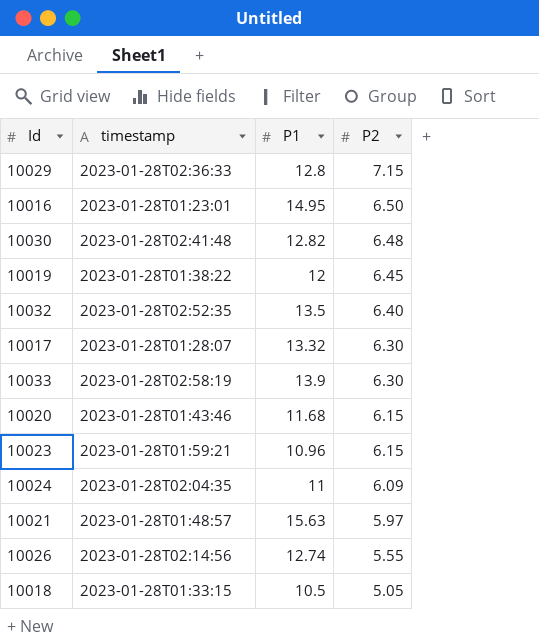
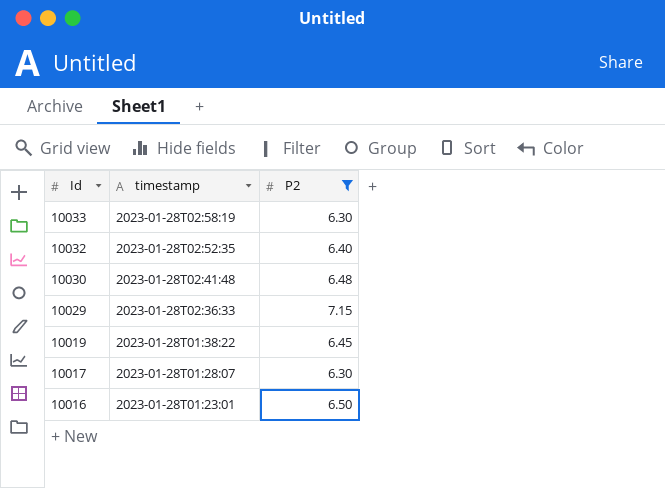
filter: none -> P2 >= 6.30
row order: P2 descending -> Id descending
column P1 | position: 3 -> none

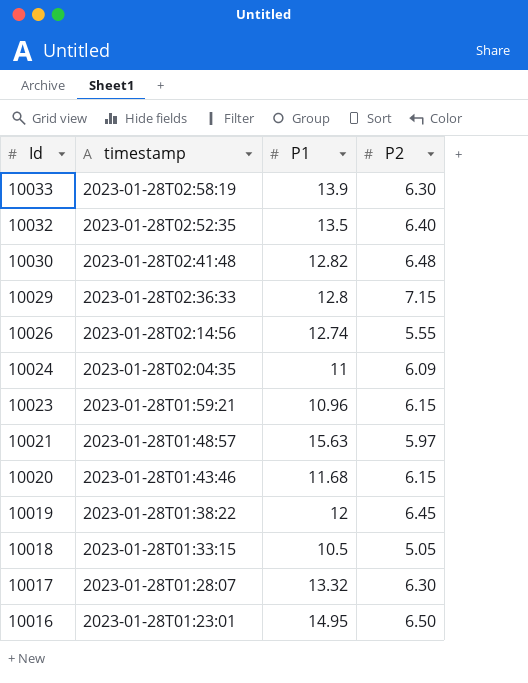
filter: P2 >= 6.30 -> none
column P1 | position: none -> 3

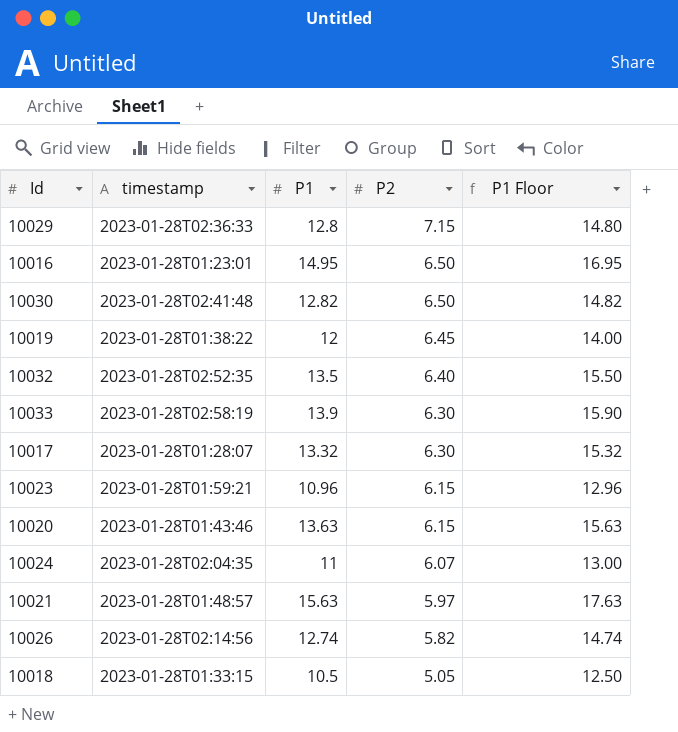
row order: Id descending -> P2 descending
column P1 Floor | formula: none -> [P1] + 2
10030 | P2: 6.48 -> 6.50
10020 | P1: 11.68 -> 13.63
10024 | P2: 6.09 -> 6.07
10026 | P2: 5.55 -> 5.82

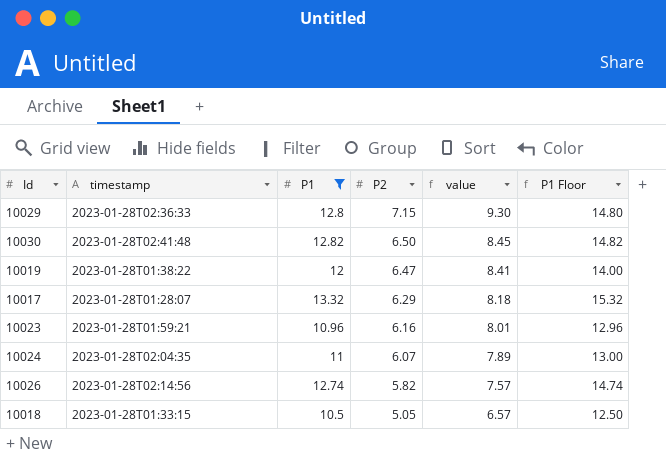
filter: none -> P1 <= 13.32
column value | formula: none -> [P2] * 1.3
10019 | P2: 6.45 -> 6.47
10017 | P2: 6.30 -> 6.29
10023 | P2: 6.15 -> 6.16

